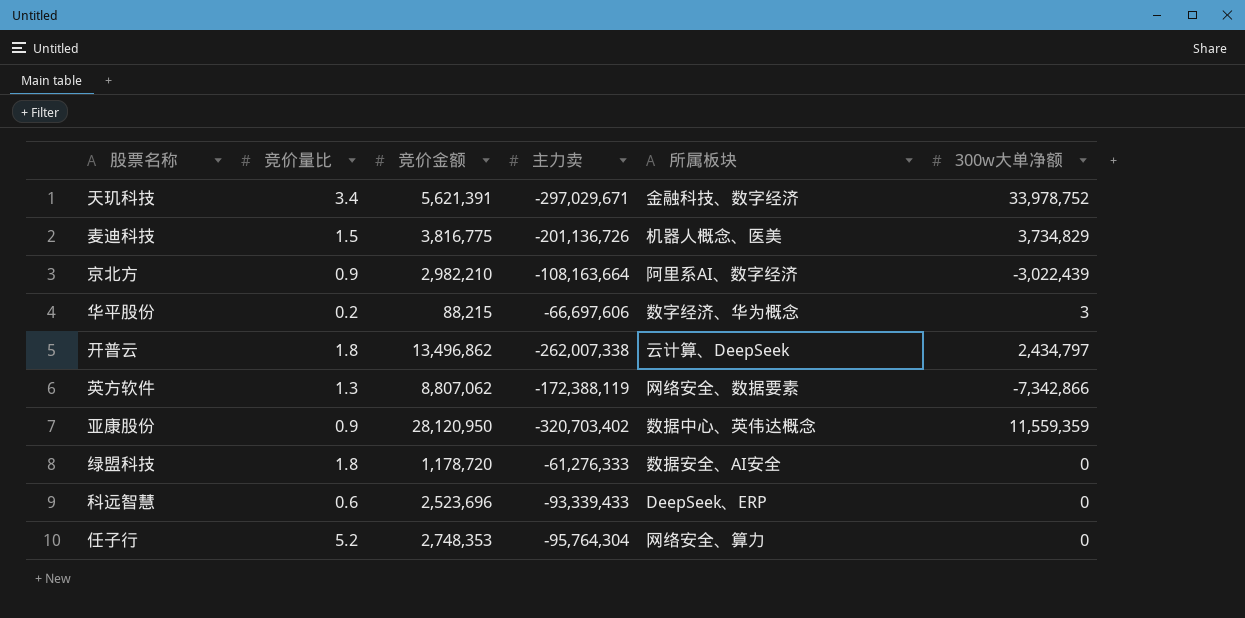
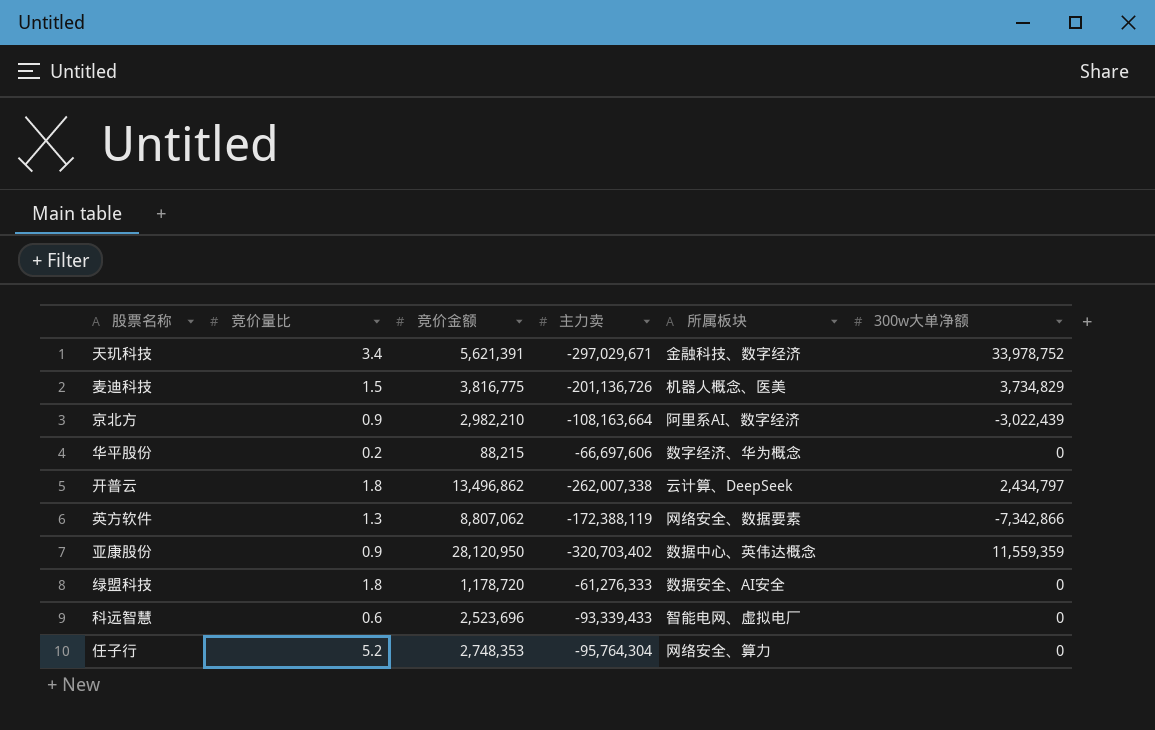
华平股份 | 300w大单净额: 3 -> 0
科远智慧 | 所属板块: DeepSeek、ERP -> 智能电网、虚拟电厂

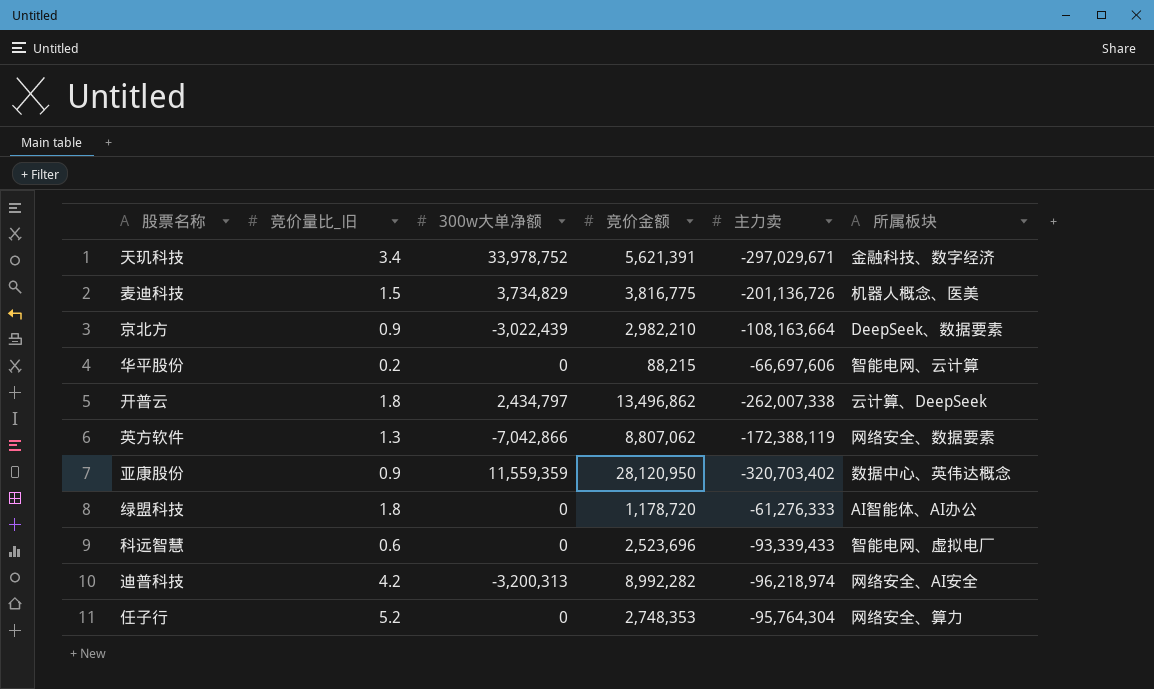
column name: 竞价量比 -> 竞价量比_旧
column 300w大单净额 | position: 6 -> 3
京北方 | 所属板块: 阿里系AI、数字经济 -> DeepSeek、数据要素
华平股份 | 所属板块: 数字经济、华为概念 -> 智能电网、云计算
英方软件 | 300w大单净额: -7,342,866 -> -7,042,866
绿盟科技 | 所属板块: 数据安全、AI安全 -> AI智能体、AI办公
row 迪普科技: none -> 4.2 | -3,200,313 | 8,992,282 | -96,218,974 | 网络安全、AI安全

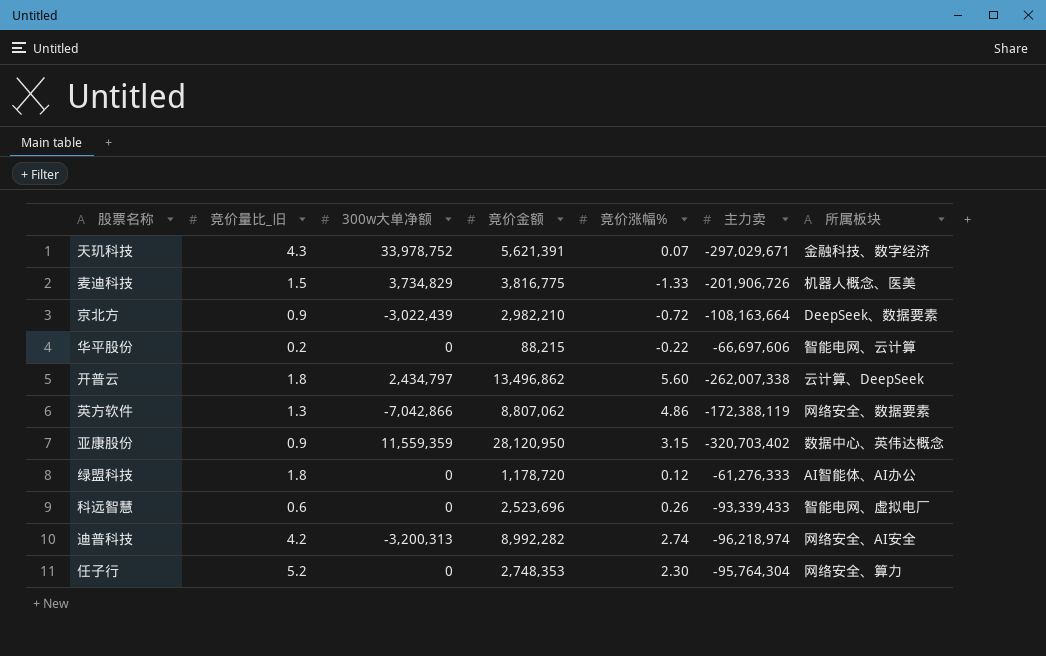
column 竞价涨幅% | position: none -> 5
天玑科技 | 竞价量比_旧: 3.4 -> 4.3
麦迪科技 | 主力卖: -201,136,726 -> -201,906,726

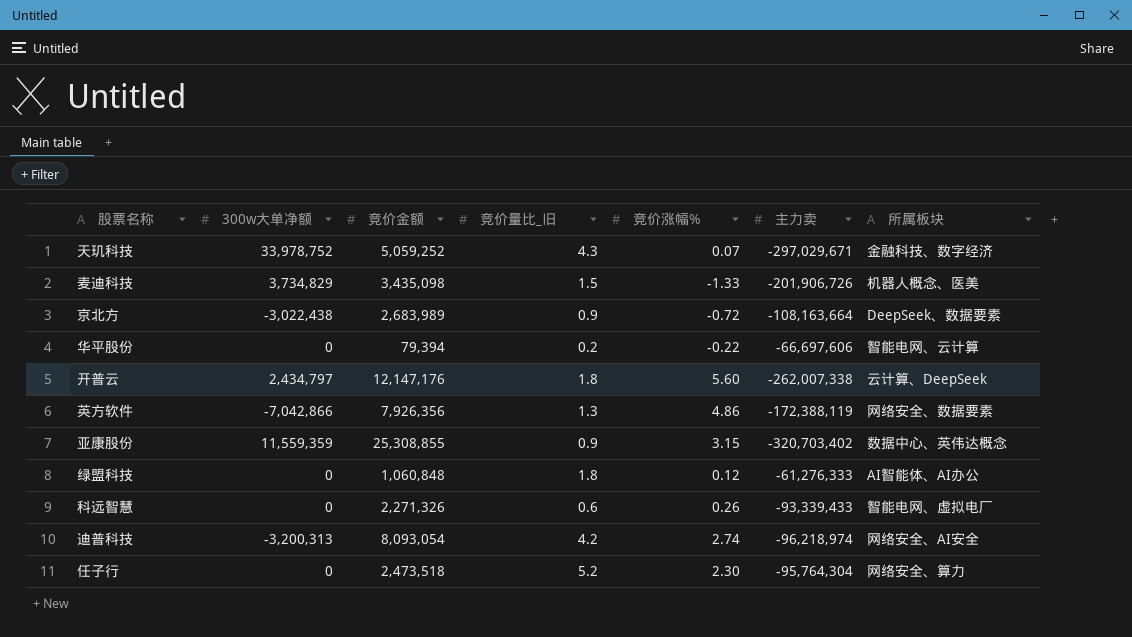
column 竞价量比_旧 | position: 2 -> 4
天玑科技 | 竞价金额: 5,621,391 -> 5,059,252
麦迪科技 | 竞价金额: 3,816,775 -> 3,435,098
京北方 | 300w大单净额: -3,022,439 -> -3,022,438
京北方 | 竞价金额: 2,982,210 -> 2,683,989
华平股份 | 竞价金额: 88,215 -> 79,394
开普云 | 竞价金额: 13,496,862 -> 12,147,176
英方软件 | 竞价金额: 8,807,062 -> 7,926,356
亚康股份 | 竞价金额: 28,120,950 -> 25,308,855
绿盟科技 | 竞价金额: 1,178,720 -> 1,060,848
科远智慧 | 竞价金额: 2,523,696 -> 2,271,326
迪普科技 | 竞价金额: 8,992,282 -> 8,093,054
任子行 | 竞价金额: 2,748,353 -> 2,473,518

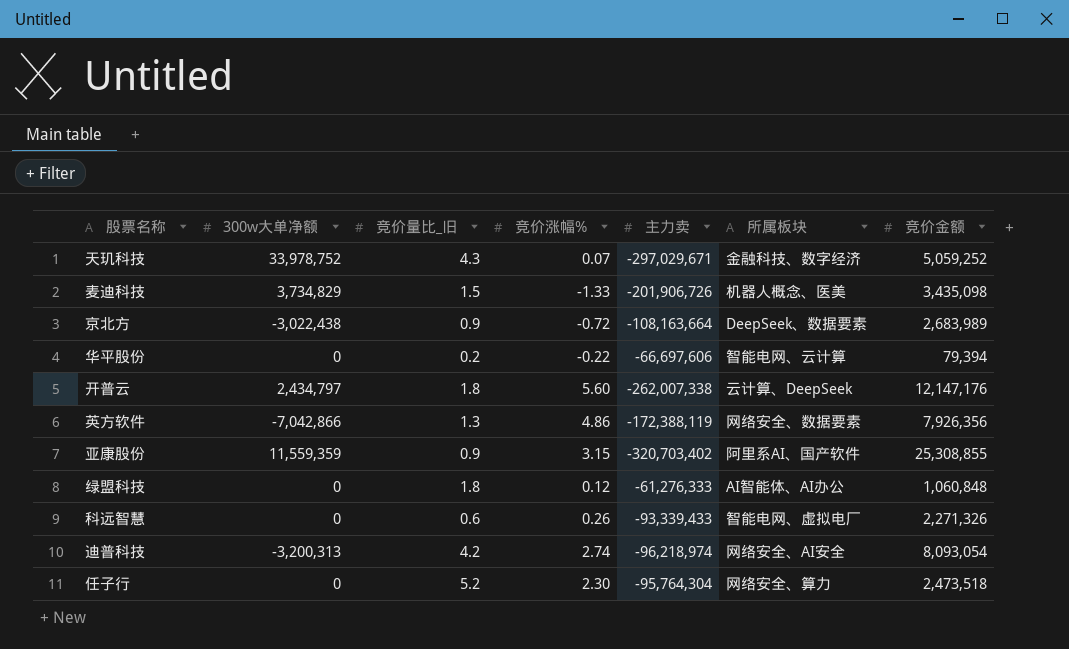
column 竞价金额 | position: 3 -> 7
亚康股份 | 所属板块: 数据中心、英伟达概念 -> 阿里系AI、国产软件

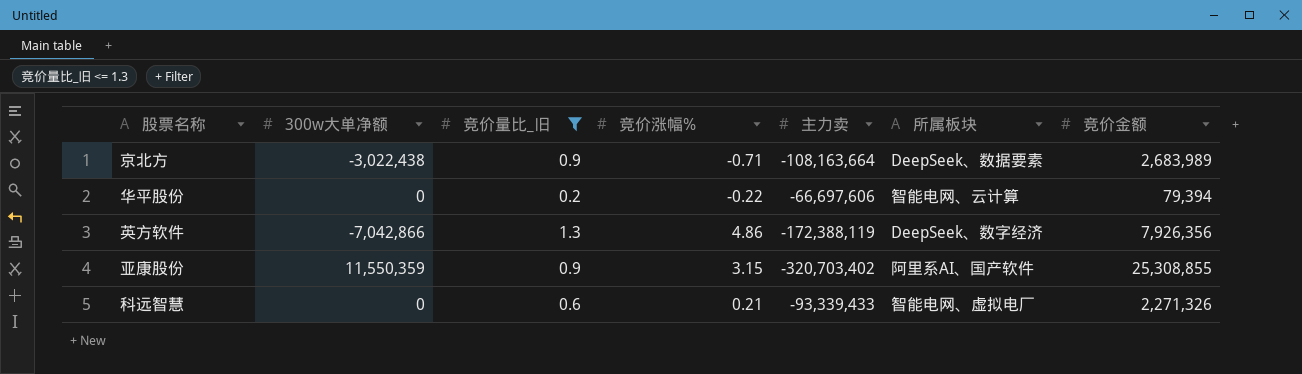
filter: none -> 竞价量比_旧 <= 1.3
京北方 | 竞价涨幅%: -0.72 -> -0.71
英方软件 | 所属板块: 网络安全、数据要素 -> DeepSeek、数字经济
亚康股份 | 300w大单净额: 11,559,359 -> 11,550,359
科远智慧 | 竞价涨幅%: 0.26 -> 0.21

